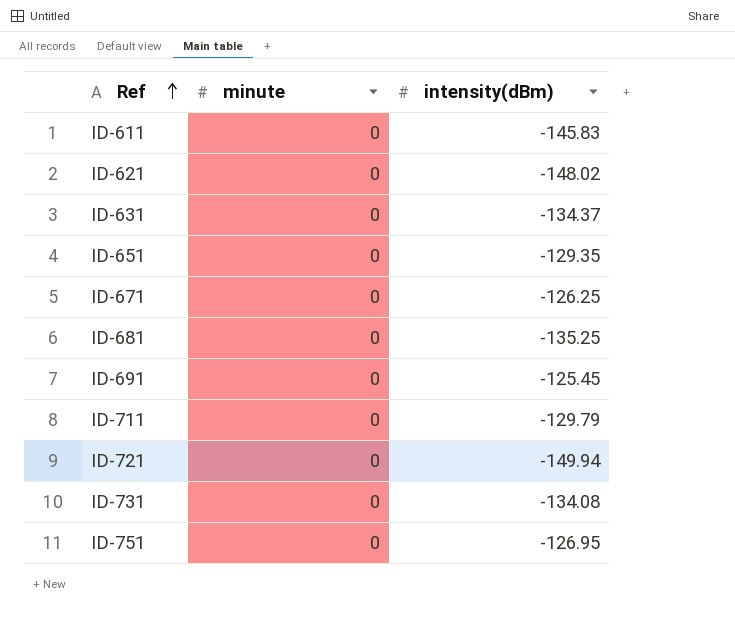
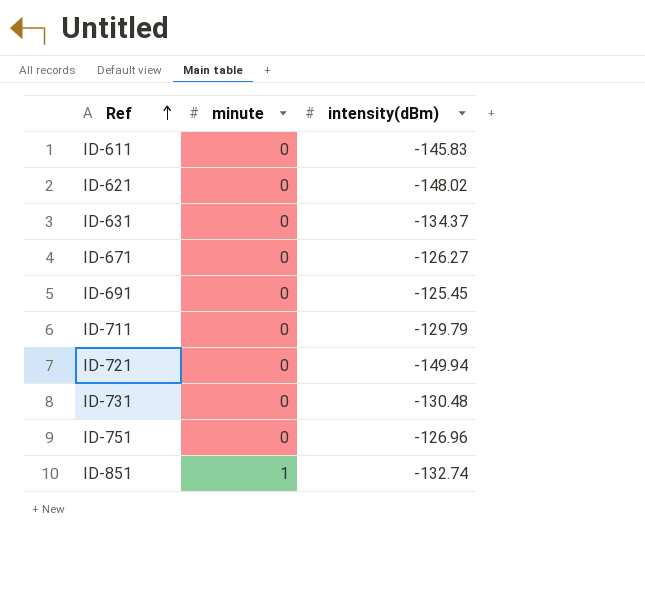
row ID-651: 0 | -129.35 -> none
row ID-681: 0 | -135.25 -> none
ID-671 | intensity(dBm): -126.25 -> -126.27
ID-731 | intensity(dBm): -134.08 -> -130.48
ID-751 | intensity(dBm): -126.95 -> -126.96
row ID-851: none -> 1 | -132.74

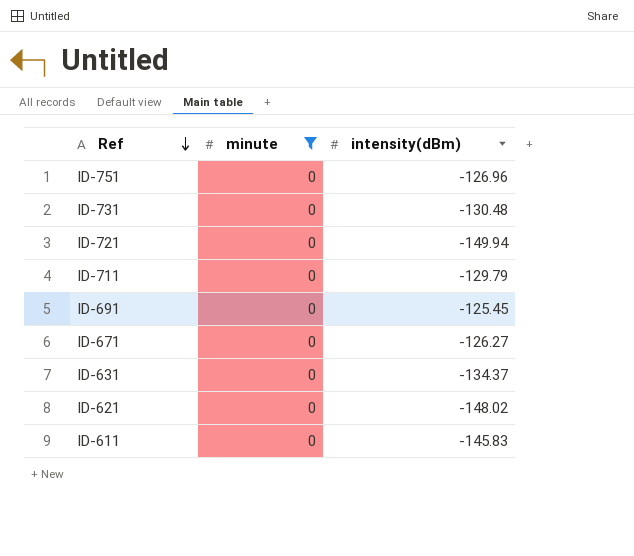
filter: none -> minute = 0
row order: Ref ascending -> Ref descending

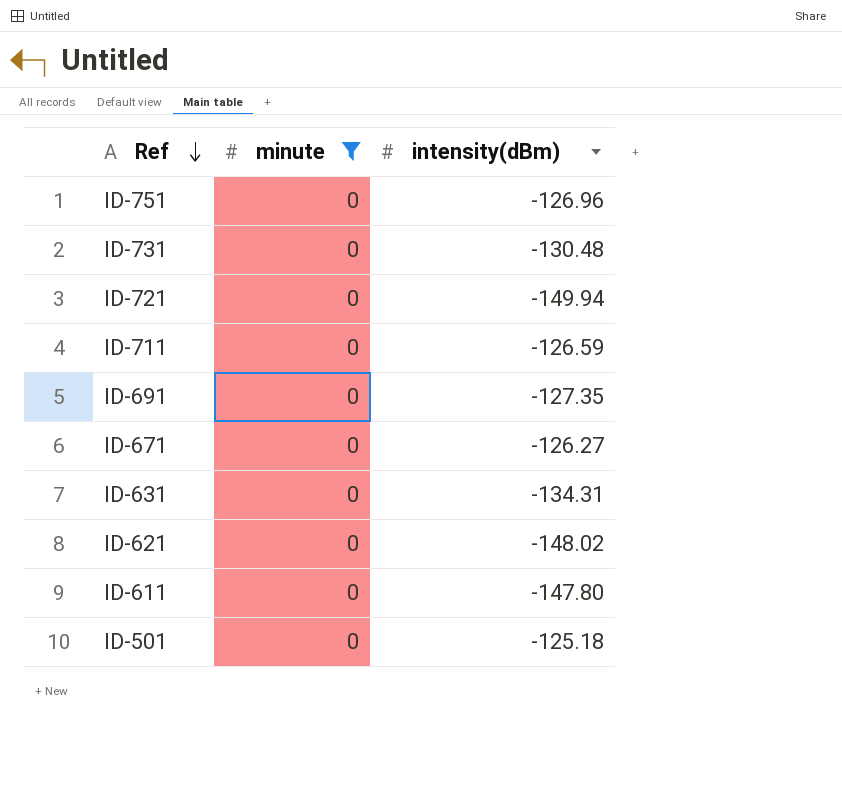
ID-711 | intensity(dBm): -129.79 -> -126.59
ID-691 | intensity(dBm): -125.45 -> -127.35
ID-631 | intensity(dBm): -134.37 -> -134.31
ID-611 | intensity(dBm): -145.83 -> -147.80
row ID-501: none -> 0 | -125.18

